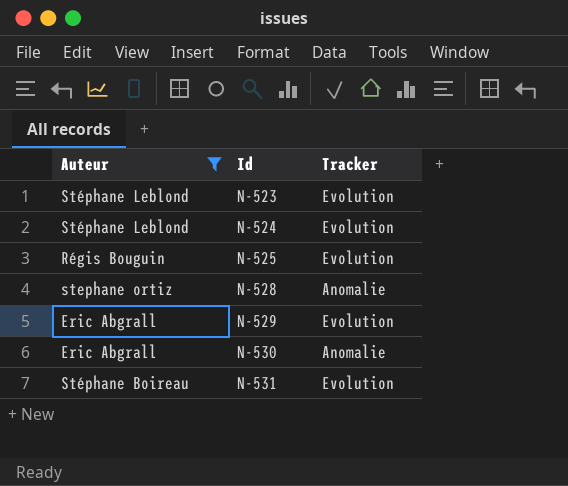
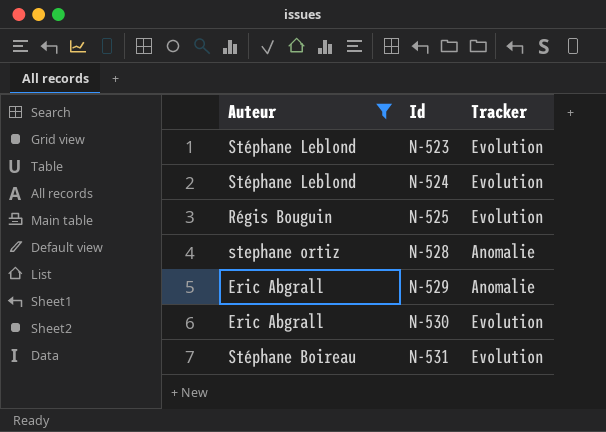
N-529 | Tracker: Evolution -> Anomalie
N-530 | Tracker: Anomalie -> Evolution

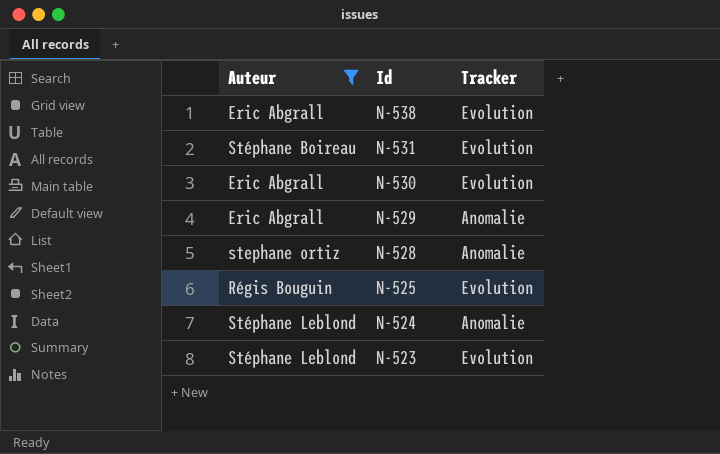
row order: Id ascending -> Id descending
row N-538: none -> Eric Abgrall | Evolution
N-524 | Tracker: Evolution -> Anomalie

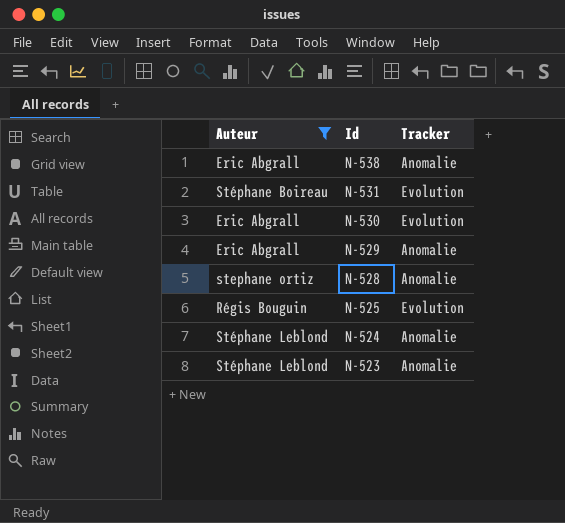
N-538 | Tracker: Evolution -> Anomalie
N-523 | Tracker: Evolution -> Anomalie

